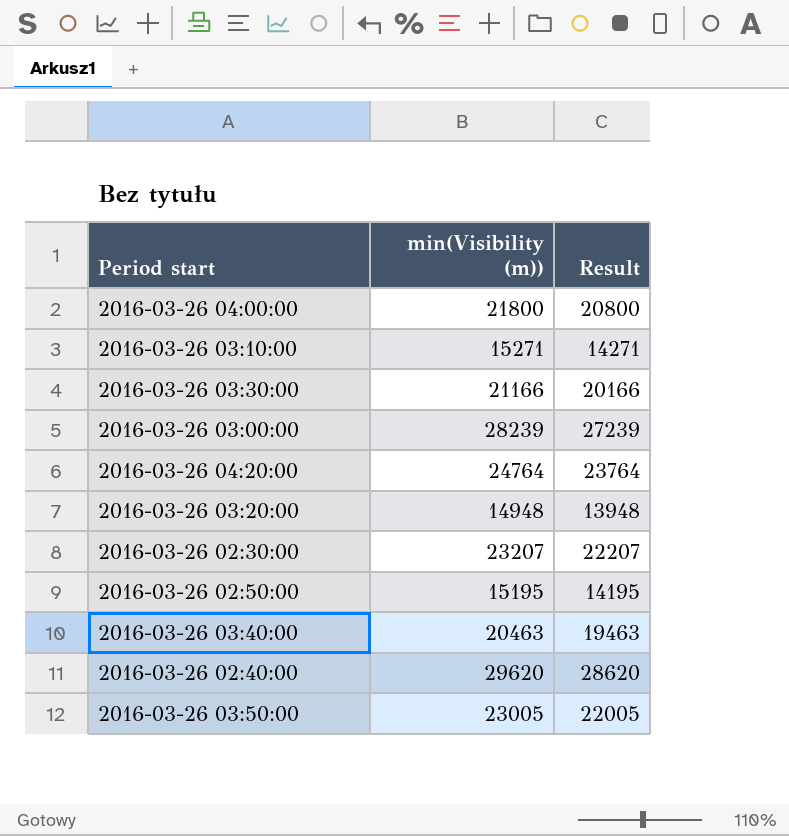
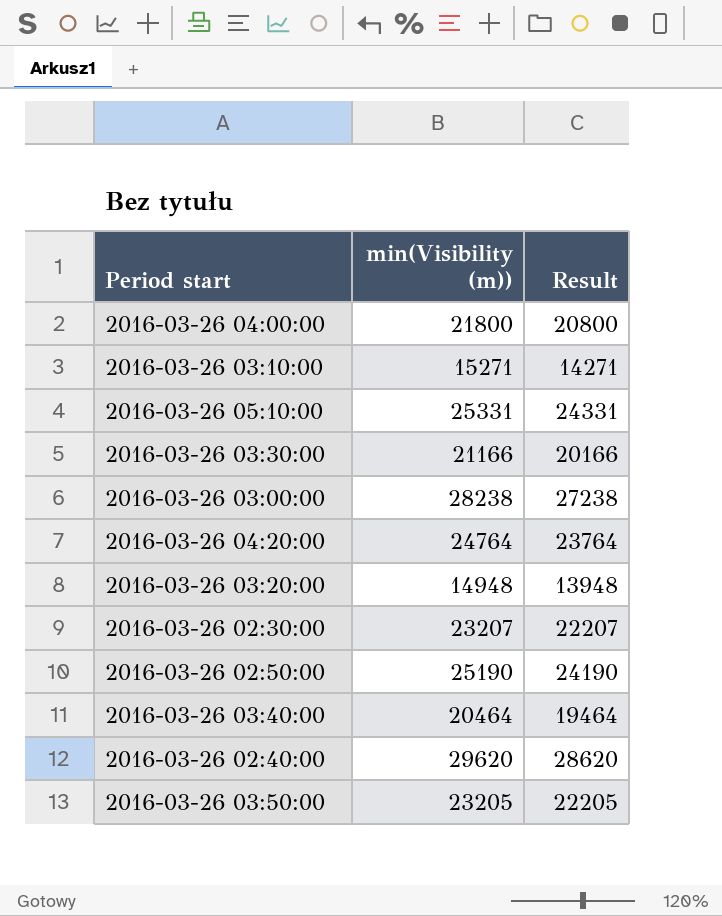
row 2016-03-26 05:10:00: none -> 25331 | 24331
2016-03-26 03:00:00 | min(Visibility (m)): 28239 -> 28238
2016-03-26 03:00:00 | Result: 27239 -> 27238
2016-03-26 02:50:00 | min(Visibility (m)): 15195 -> 25190
2016-03-26 02:50:00 | Result: 14195 -> 24190
2016-03-26 03:40:00 | min(Visibility (m)): 20463 -> 20464
2016-03-26 03:40:00 | Result: 19463 -> 19464
2016-03-26 03:50:00 | min(Visibility (m)): 23005 -> 23205
2016-03-26 03:50:00 | Result: 22005 -> 22205

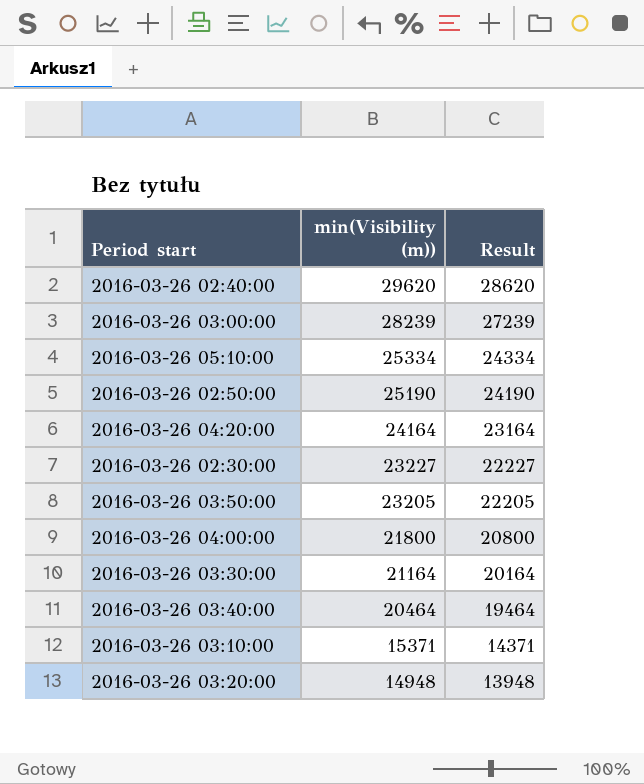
row order: none -> min(Visibility (m)) descending
2016-03-26 03:00:00 | min(Visibility (m)): 28238 -> 28239
2016-03-26 03:00:00 | Result: 27238 -> 27239
2016-03-26 05:10:00 | min(Visibility (m)): 25331 -> 25334
2016-03-26 05:10:00 | Result: 24331 -> 24334
2016-03-26 04:20:00 | min(Visibility (m)): 24764 -> 24164
2016-03-26 04:20:00 | Result: 23764 -> 23164
2016-03-26 02:30:00 | min(Visibility (m)): 23207 -> 23227
2016-03-26 02:30:00 | Result: 22207 -> 22227
2016-03-26 03:30:00 | min(Visibility (m)): 21166 -> 21164
2016-03-26 03:30:00 | Result: 20166 -> 20164
2016-03-26 03:10:00 | min(Visibility (m)): 15271 -> 15371
2016-03-26 03:10:00 | Result: 14271 -> 14371

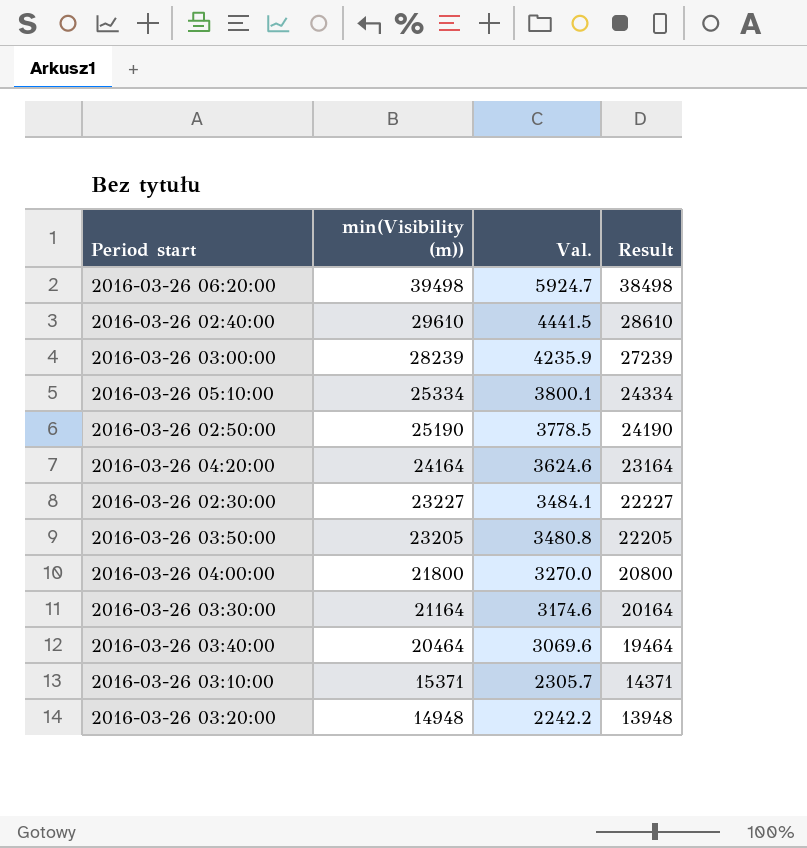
column Val. | formula: none -> [min(Visibility (m))] * 0.15
row 2016-03-26 06:20:00: none -> 39498 | 5924.7 | 38498
2016-03-26 02:40:00 | min(Visibility (m)): 29620 -> 29610
2016-03-26 02:40:00 | Result: 28620 -> 28610

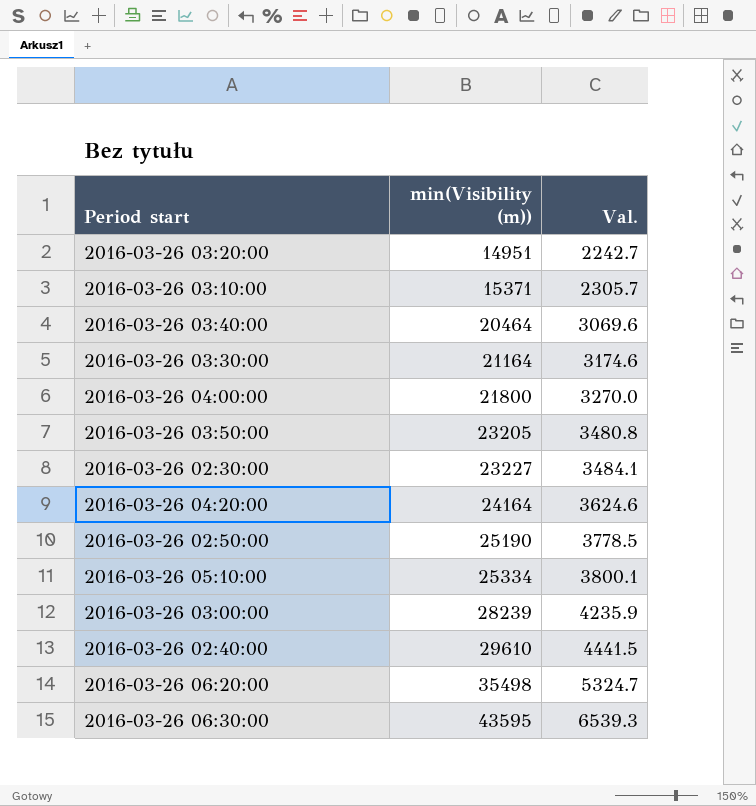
row order: min(Visibility (m)) descending -> min(Visibility (m)) ascending
column Result | formula: [min(Visibility (m))] - 1000 -> none
2016-03-26 03:20:00 | min(Visibility (m)): 14948 -> 14951
2016-03-26 03:20:00 | Val.: 2242.2 -> 2242.7
2016-03-26 06:20:00 | min(Visibility (m)): 39498 -> 35498
2016-03-26 06:20:00 | Val.: 5924.7 -> 5324.7
row 2016-03-26 06:30:00: none -> 43595 | 6539.3

